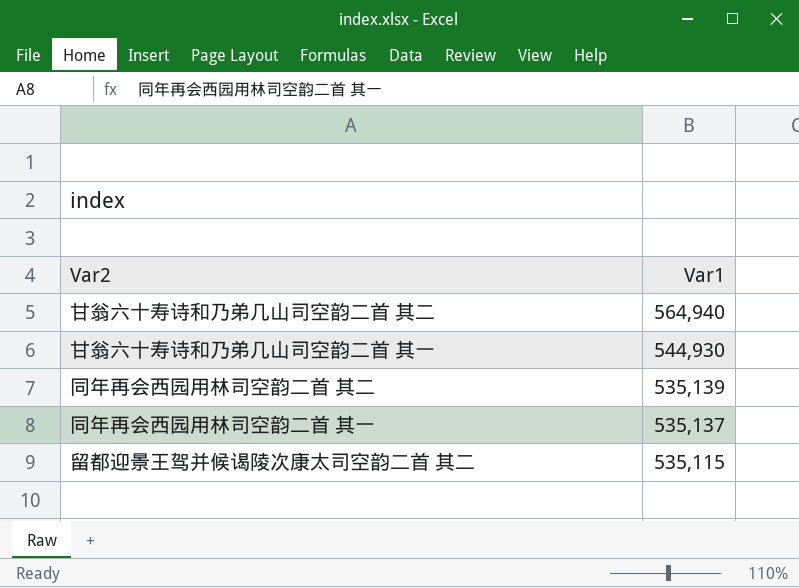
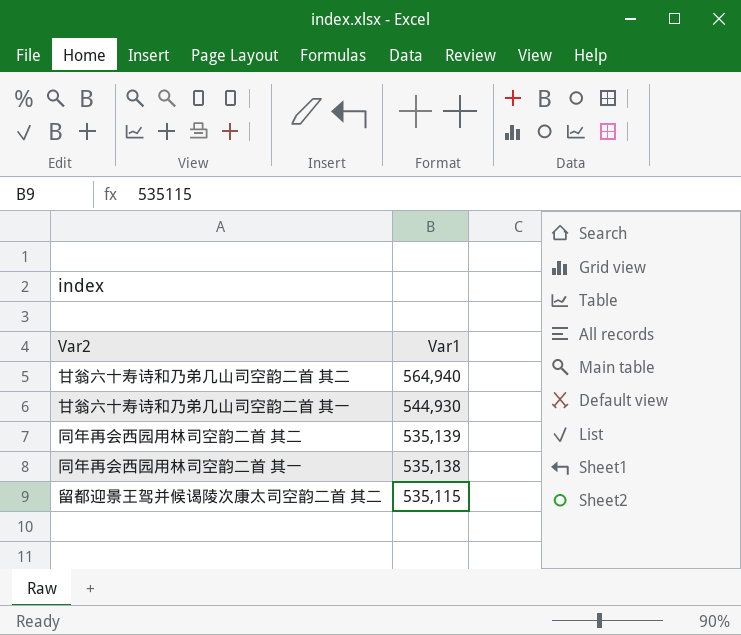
同年再会西园用林司空韵二首 其一 | Var1: 535,137 -> 535,138

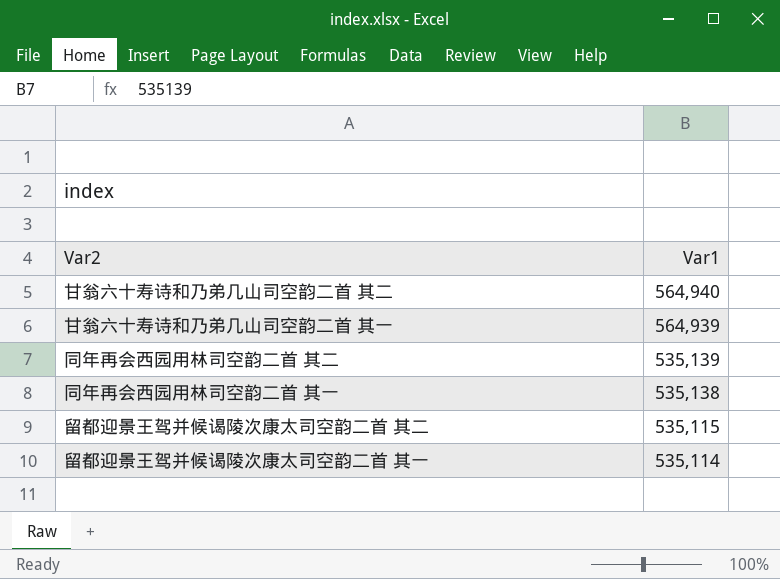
甘翁六十寿诗和乃弟几山司空韵二首 其一 | Var1: 544,930 -> 564,939
row 留都迎景王驾并候谒陵次康太司空韵二首 其一: none -> 535,114

